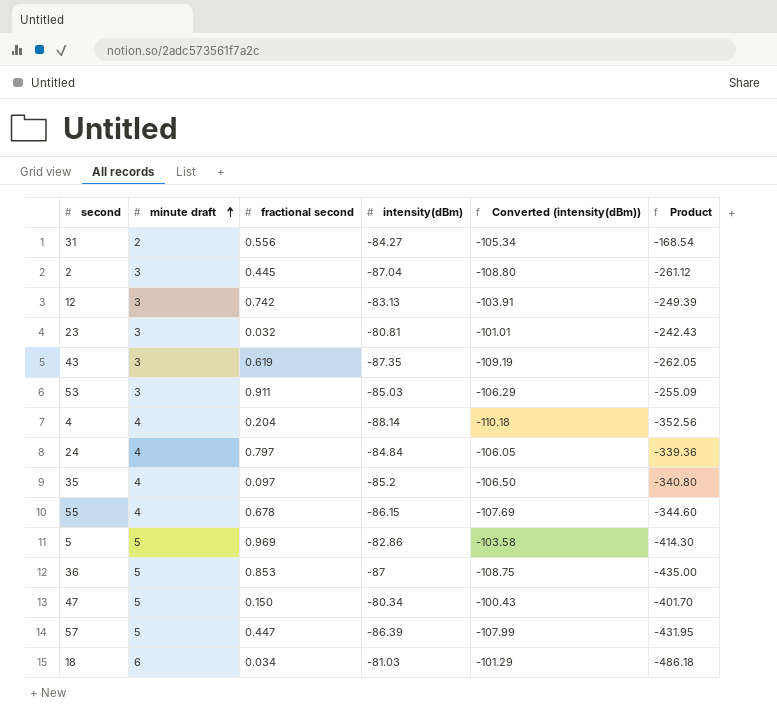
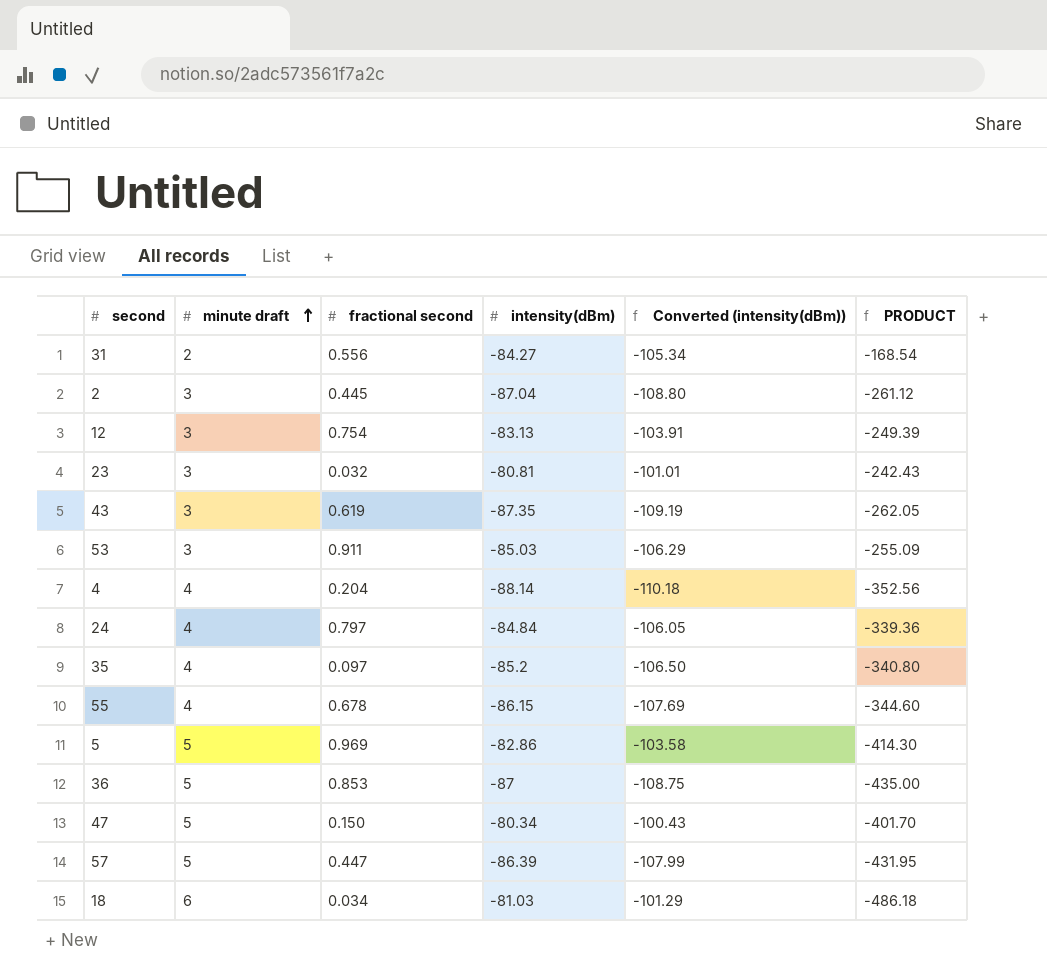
column name: Product -> PRODUCT
12 | fractional second: 0.742 -> 0.754

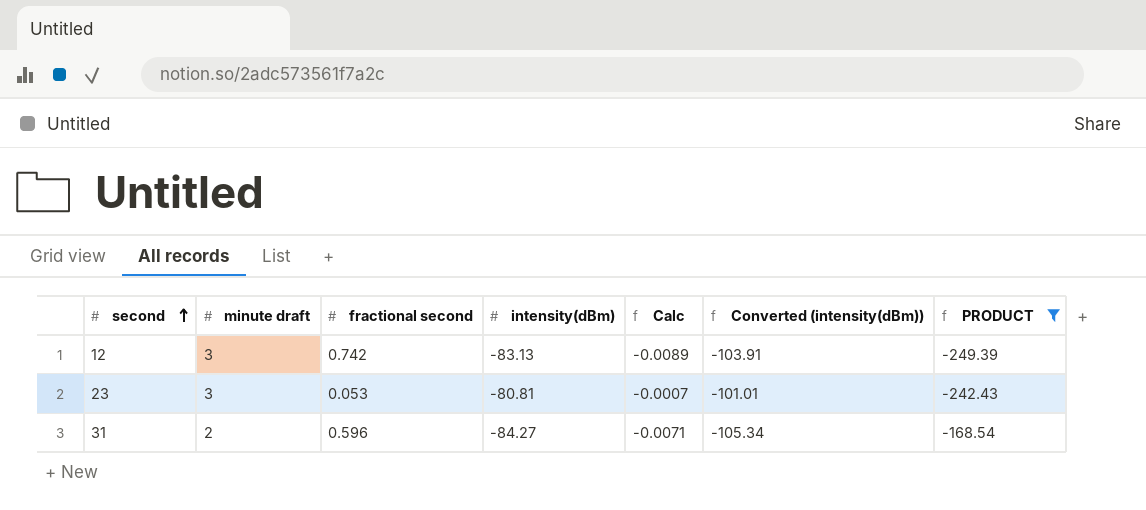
filter: none -> PRODUCT >= -249.39
row order: minute draft ascending -> second ascending
column Calc | formula: none -> [fractional second] / [intensity(dBm)]
12 | fractional second: 0.754 -> 0.742
23 | fractional second: 0.032 -> 0.053
31 | fractional second: 0.556 -> 0.596

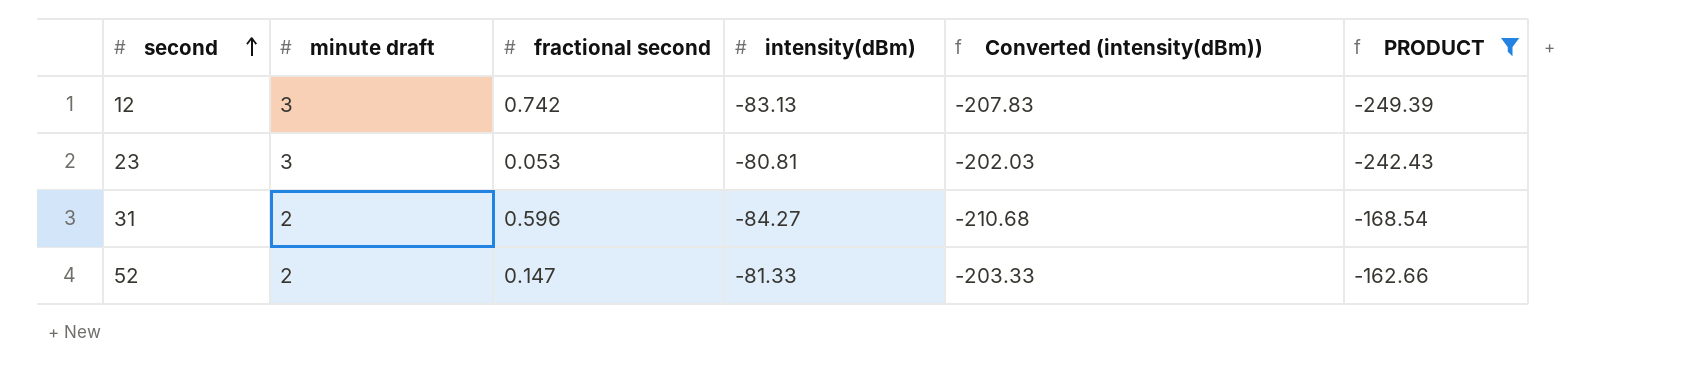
column Calc | formula: [fractional second] / [intensity(dBm)] -> none
column Converted (intensity(dBm)) | formula: [intensity(dBm)] * 1.25 -> [intensity(dBm)] * 2.5
row 52: none -> 2 | 0.147 | -81.33 | -203.33 | -162.66

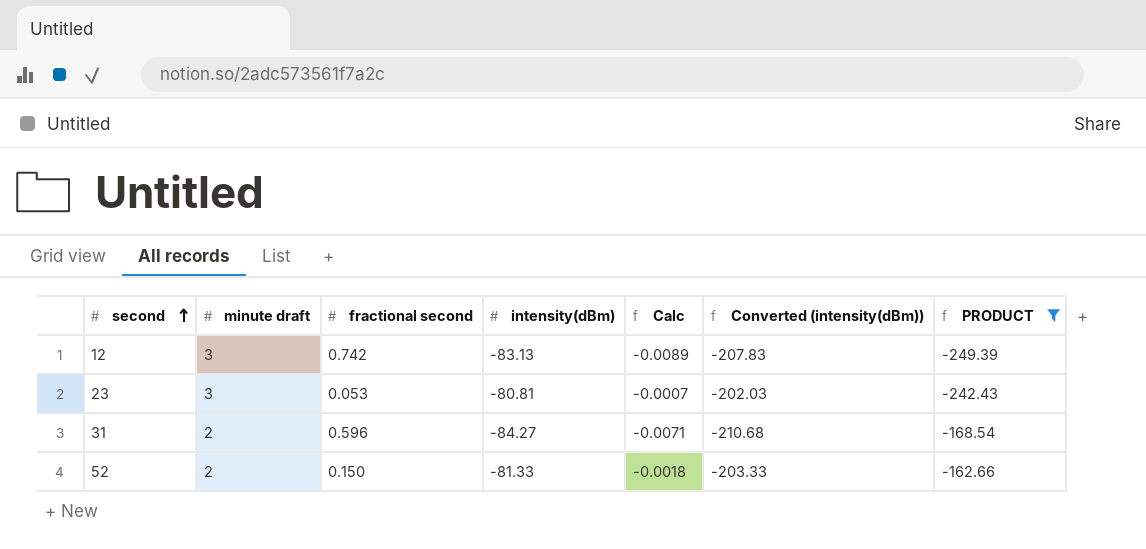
column Calc | formula: none -> [fractional second] / [intensity(dBm)]
52 | fractional second: 0.147 -> 0.150

